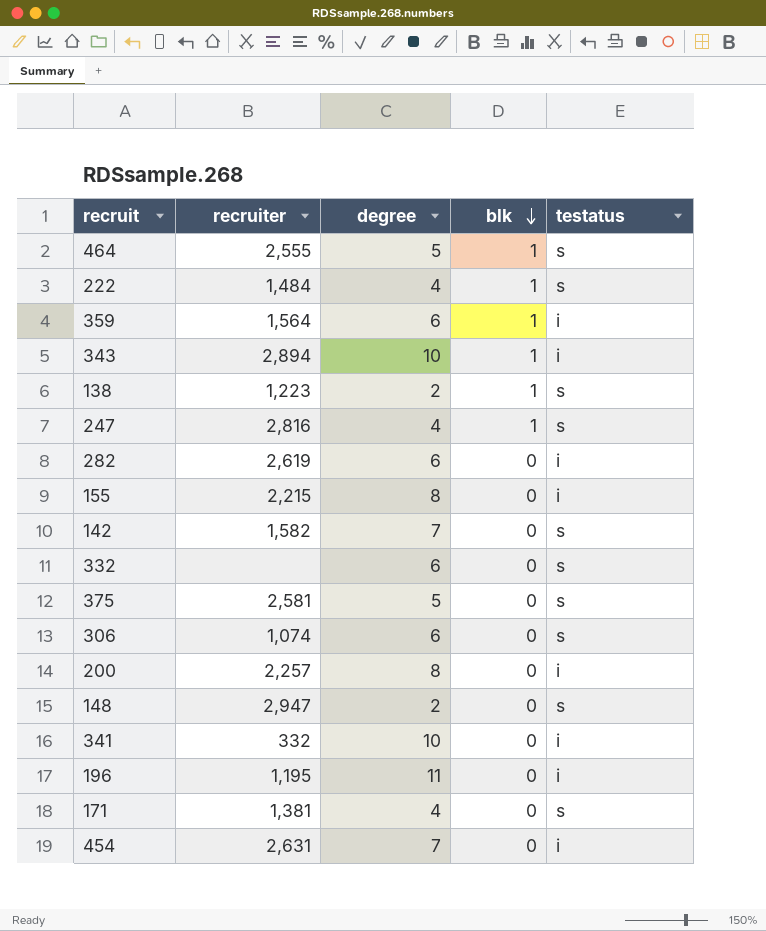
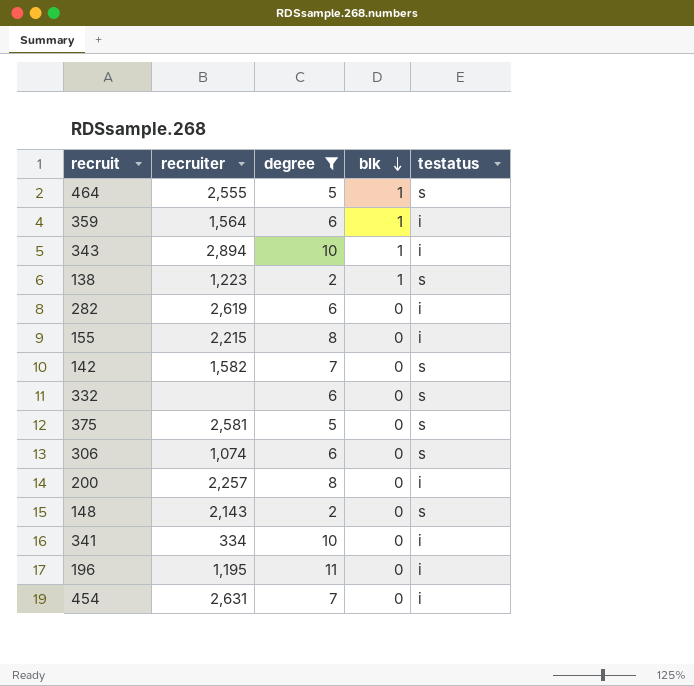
filter: none -> degree != 4
148 | recruiter: 2,947 -> 2,143
341 | recruiter: 332 -> 334

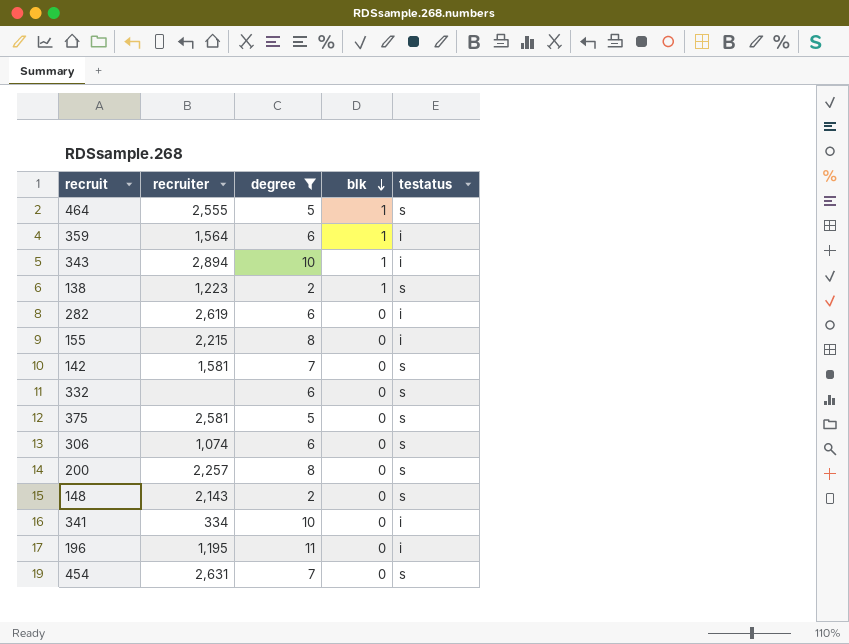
142 | recruiter: 1,582 -> 1,581
200 | testatus: i -> s
454 | testatus: i -> s

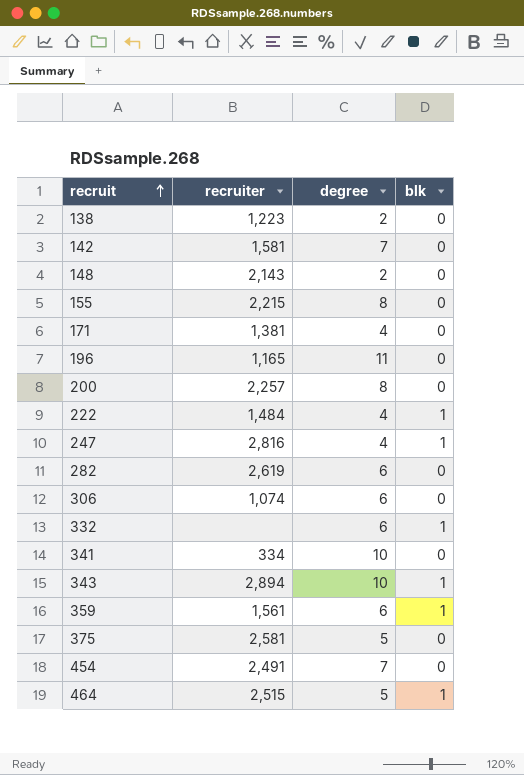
filter: degree != 4 -> none
row order: blk descending -> recruit ascending
column testatus | position: 5 -> none
138 | blk: 1 -> 0
196 | recruiter: 1,195 -> 1,165
332 | blk: 0 -> 1
359 | recruiter: 1,564 -> 1,561
454 | recruiter: 2,631 -> 2,491
464 | recruiter: 2,555 -> 2,515

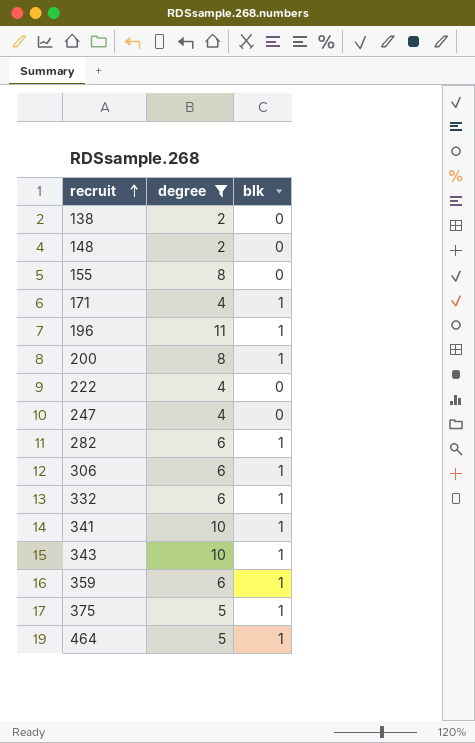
filter: none -> degree != 7
column recruiter | position: 2 -> none
171 | blk: 0 -> 1
196 | blk: 0 -> 1
200 | blk: 0 -> 1
222 | blk: 1 -> 0
247 | blk: 1 -> 0
282 | blk: 0 -> 1
306 | blk: 0 -> 1
341 | blk: 0 -> 1
375 | blk: 0 -> 1

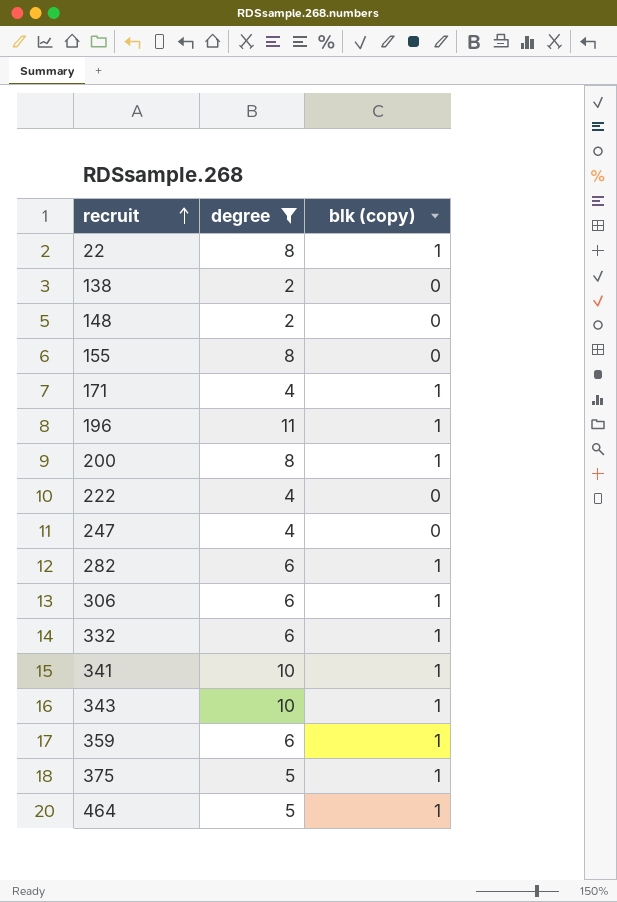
column name: blk -> blk (copy)
row 22: none -> 8 | 1

